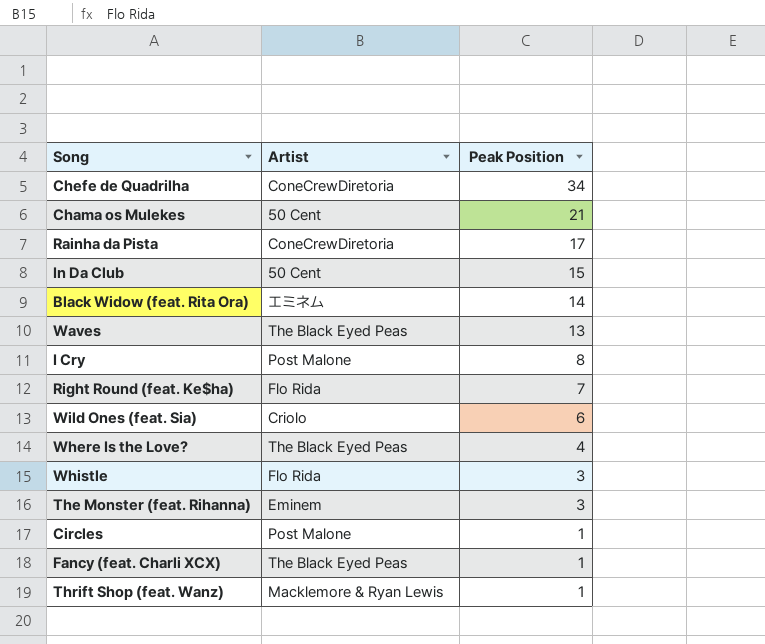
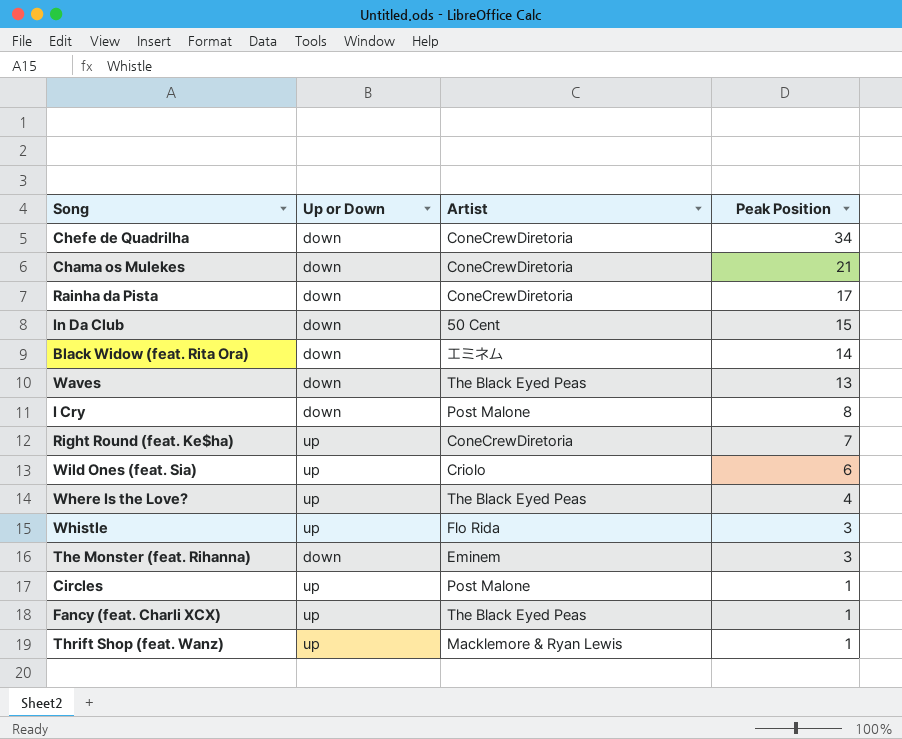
column Up or Down | position: none -> 2
Chama os Mulekes | Artist: 50 Cent -> ConeCrewDiretoria
Right Round (feat. Ke$ha) | Artist: Flo Rida -> ConeCrewDiretoria

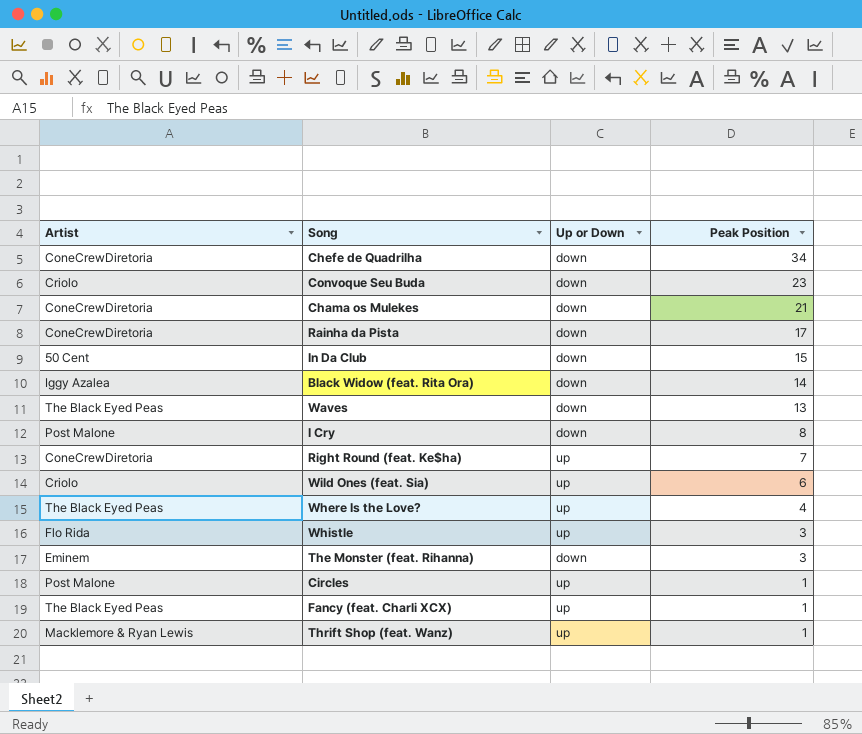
column Artist | position: 3 -> 1
row Convoque Seu Buda: none -> Criolo | down | 23
Black Widow (feat. Rita Ora) | Artist: エミネム -> Iggy Azalea

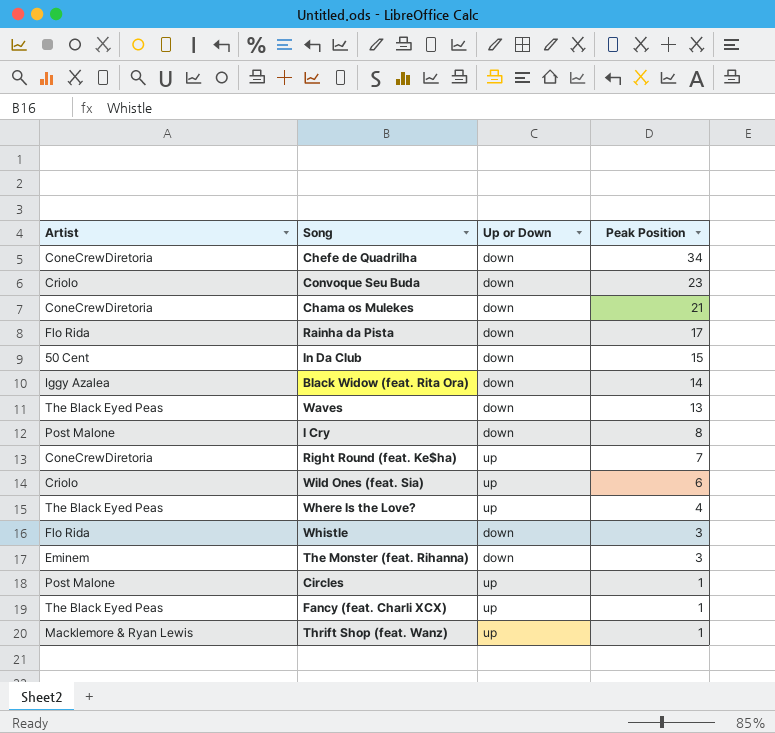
Rainha da Pista | Artist: ConeCrewDiretoria -> Flo Rida
Whistle | Up or Down: up -> down

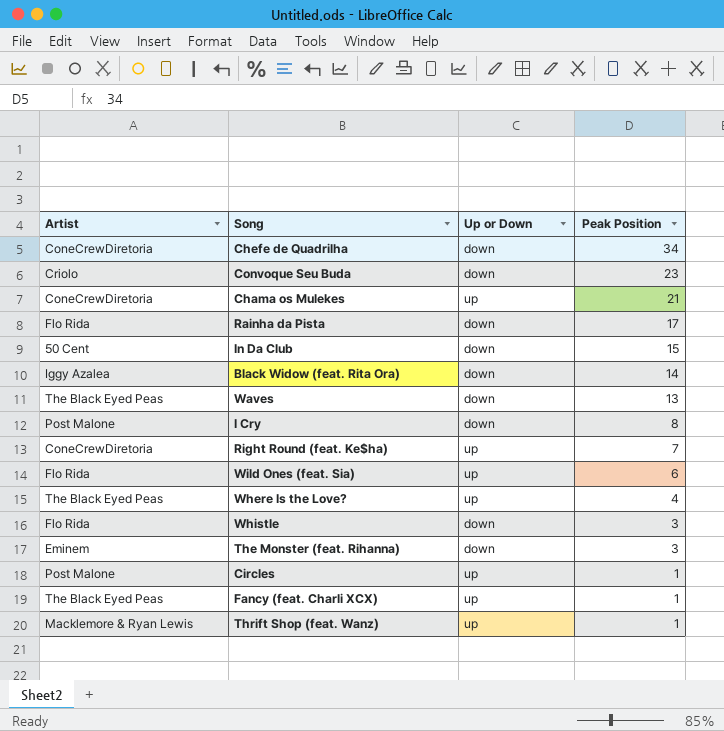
Chama os Mulekes | Up or Down: down -> up
Wild Ones (feat. Sia) | Artist: Criolo -> Flo Rida

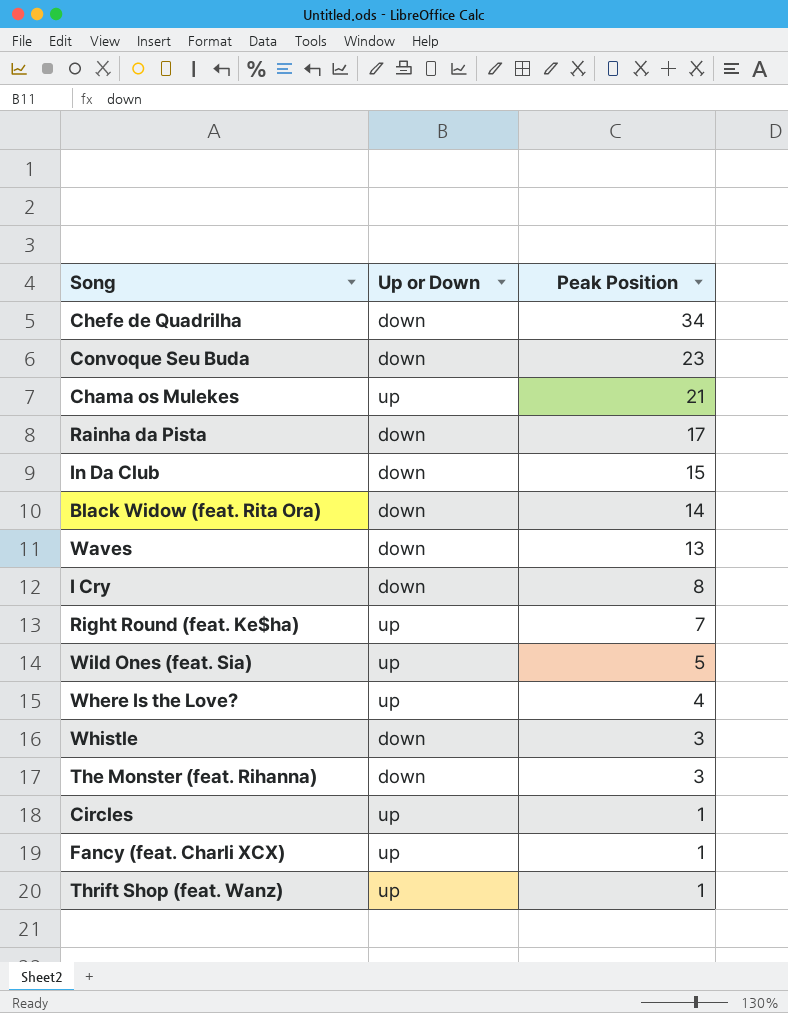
column Artist | position: 1 -> none
Wild Ones (feat. Sia) | Peak Position: 6 -> 5

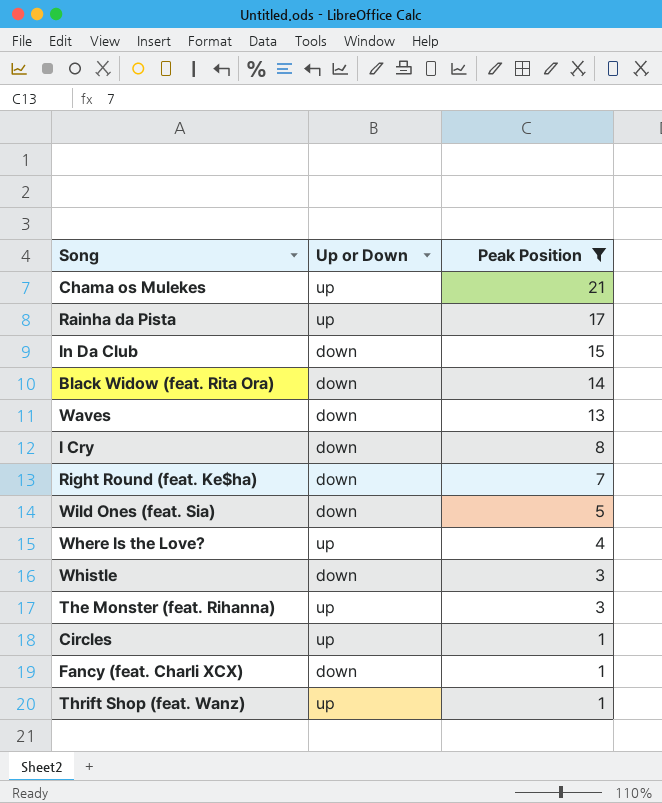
filter: none -> Peak Position <= 21
Rainha da Pista | Up or Down: down -> up
Right Round (feat. Ke$ha) | Up or Down: up -> down
Wild Ones (feat. Sia) | Up or Down: up -> down
The Monster (feat. Rihanna) | Up or Down: down -> up
Fancy (feat. Charli XCX) | Up or Down: up -> down

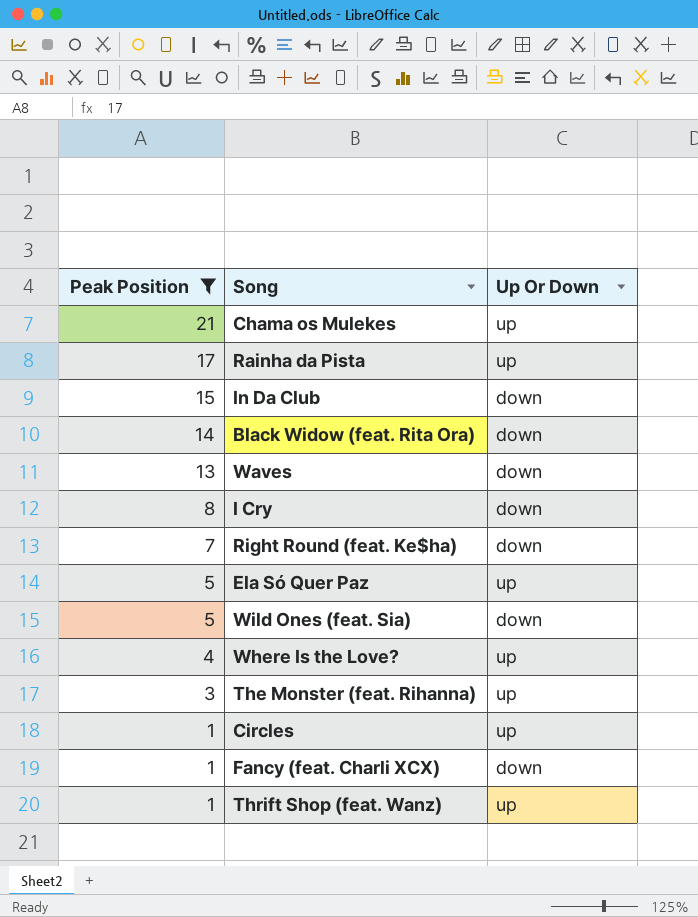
column Peak Position | position: 3 -> 1
column name: Up or Down -> Up Or Down
row Whistle: down | 3 -> none
row Ela Só Quer Paz: none -> 5 | up

